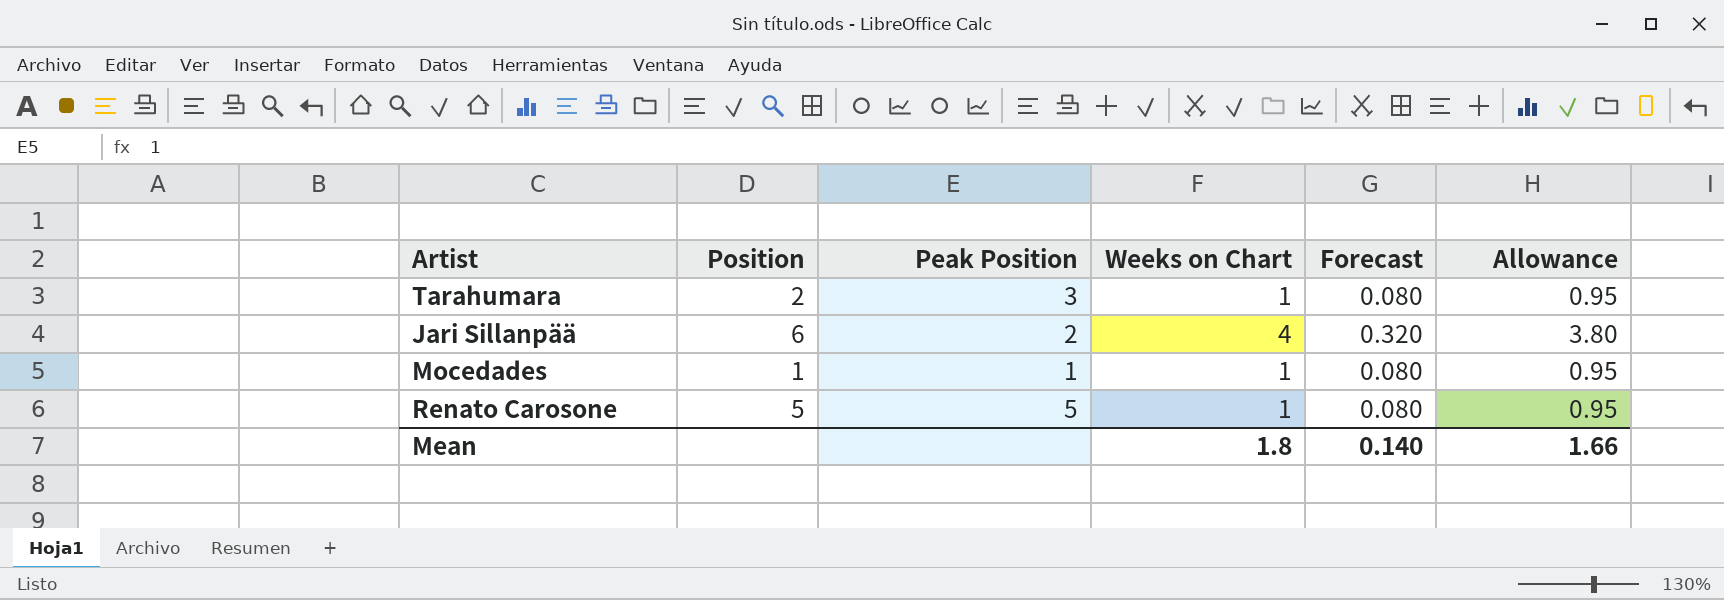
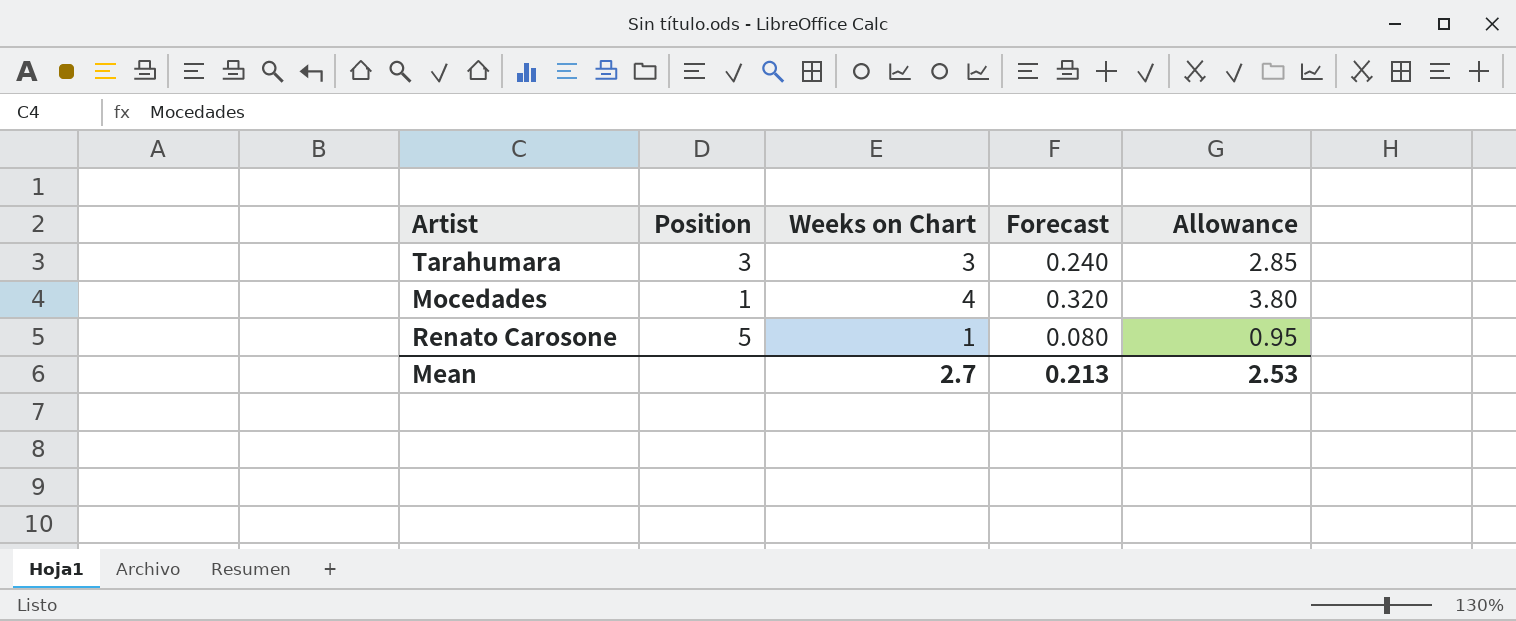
column Peak Position | position: 3 -> none
row Jari Sillanpää: 6 | 2 | 4 | 0.320 | 3.80 -> none
Tarahumara | Position: 2 -> 3
Tarahumara | Weeks on Chart: 1 -> 3
Tarahumara | Forecast: 0.080 -> 0.240
Tarahumara | Allowance: 0.95 -> 2.85
Mocedades | Weeks on Chart: 1 -> 4
Mocedades | Forecast: 0.080 -> 0.320
Mocedades | Allowance: 0.95 -> 3.80
Mean | Weeks on Chart: 1.8 -> 2.7
Mean | Forecast: 0.140 -> 0.213
Mean | Allowance: 1.66 -> 2.53

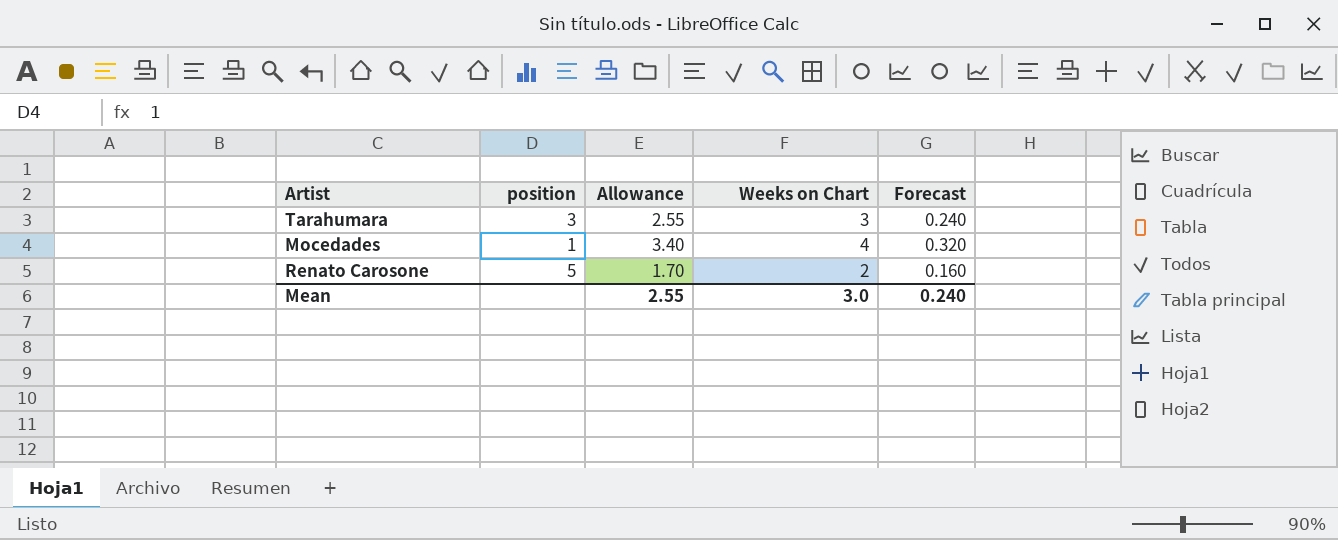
column name: Position -> position
column Allowance | formula: [Weeks on Chart] * 0.95 -> [Weeks on Chart] * 0.85
column Allowance | position: 5 -> 3
Renato Carosone | Weeks on Chart: 1 -> 2
Renato Carosone | Forecast: 0.080 -> 0.160
Mean | Allowance: 2.53 -> 2.55
Mean | Weeks on Chart: 2.7 -> 3.0
Mean | Forecast: 0.213 -> 0.240

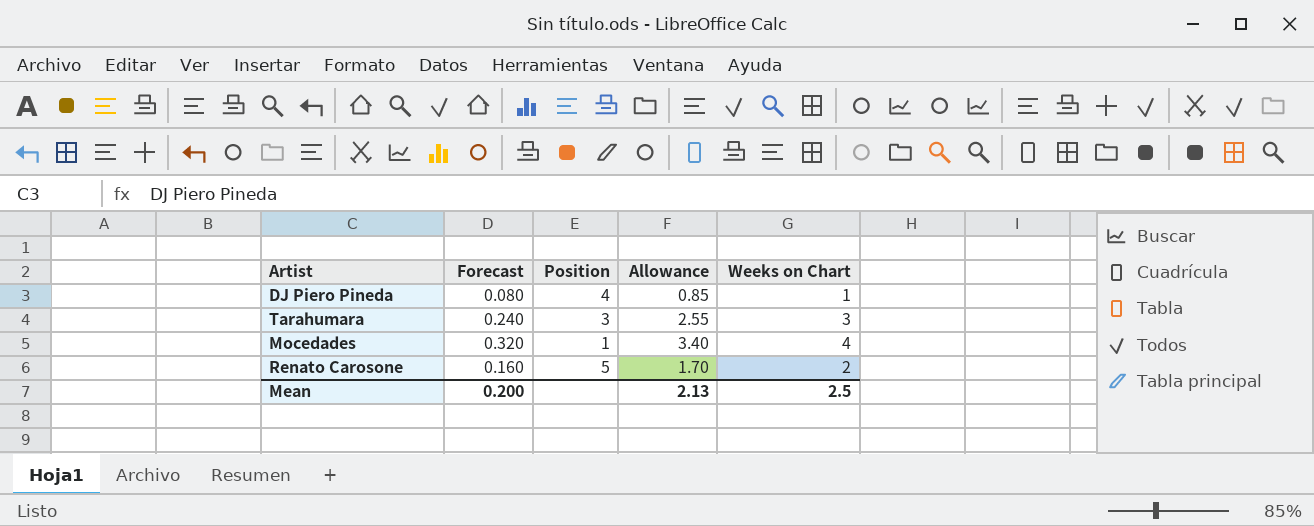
column Forecast | position: 5 -> 2
column name: position -> Position
row DJ Piero Pineda: none -> 0.080 | 4 | 0.85 | 1
Mean | Forecast: 0.240 -> 0.200
Mean | Allowance: 2.55 -> 2.13
Mean | Weeks on Chart: 3.0 -> 2.5

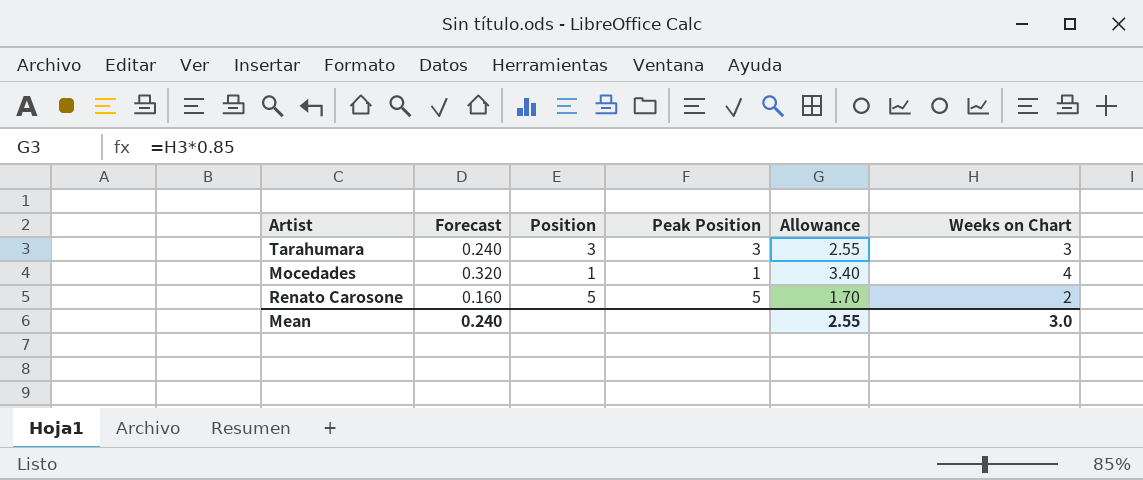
column Peak Position | position: none -> 4
row DJ Piero Pineda: 0.080 | 4 | 0.85 | 1 -> none
Mean | Forecast: 0.200 -> 0.240
Mean | Allowance: 2.13 -> 2.55
Mean | Weeks on Chart: 2.5 -> 3.0

